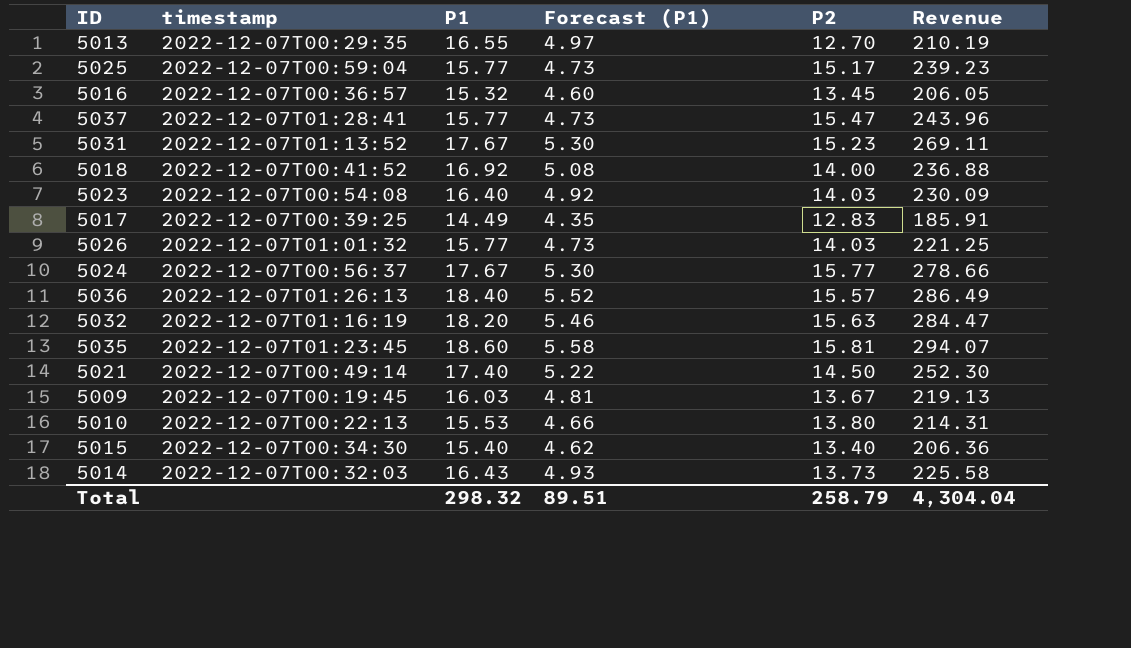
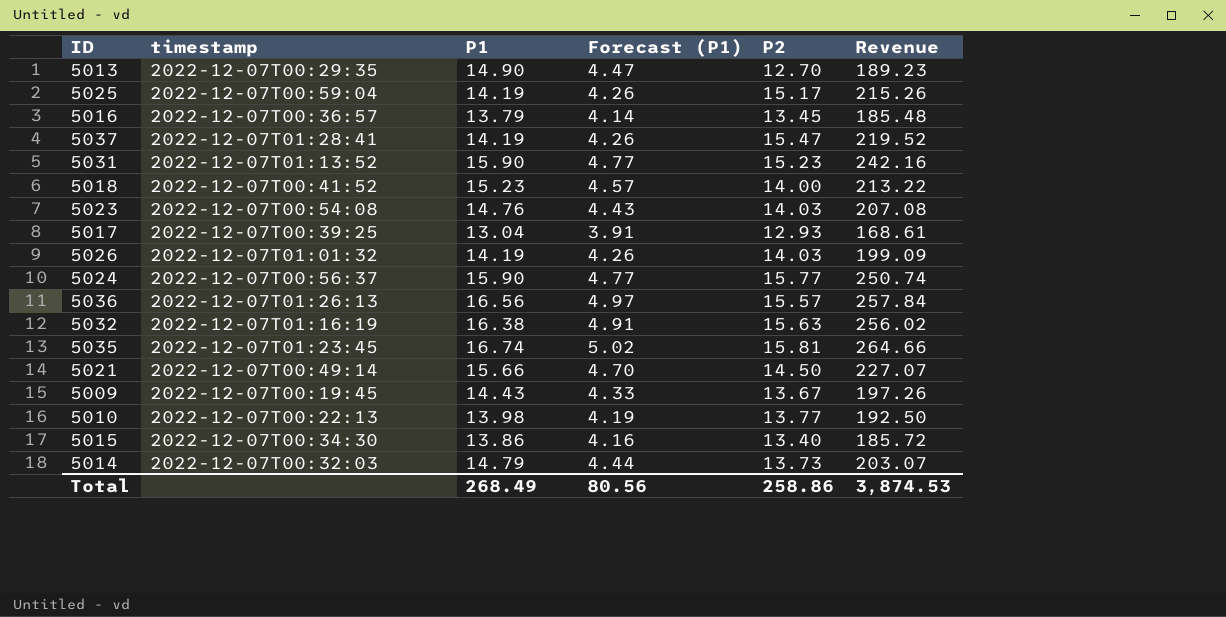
5013 | P1: 16.55 -> 14.90
5013 | Forecast (P1): 4.97 -> 4.47
5013 | Revenue: 210.19 -> 189.23
5025 | P1: 15.77 -> 14.19
5025 | Forecast (P1): 4.73 -> 4.26
5025 | Revenue: 239.23 -> 215.26
5016 | P1: 15.32 -> 13.79
5016 | Forecast (P1): 4.60 -> 4.14
5016 | Revenue: 206.05 -> 185.48
5037 | P1: 15.77 -> 14.19
5037 | Forecast (P1): 4.73 -> 4.26
5037 | Revenue: 243.96 -> 219.52
5031 | P1: 17.67 -> 15.90
5031 | Forecast (P1): 5.30 -> 4.77
5031 | Revenue: 269.11 -> 242.16
5018 | P1: 16.92 -> 15.23
5018 | Forecast (P1): 5.08 -> 4.57
5018 | Revenue: 236.88 -> 213.22
5023 | P1: 16.40 -> 14.76
5023 | Forecast (P1): 4.92 -> 4.43
5023 | Revenue: 230.09 -> 207.08
5017 | P1: 14.49 -> 13.04
5017 | Forecast (P1): 4.35 -> 3.91
5017 | P2: 12.83 -> 12.93
5017 | Revenue: 185.91 -> 168.61
5026 | P1: 15.77 -> 14.19
5026 | Forecast (P1): 4.73 -> 4.26
5026 | Revenue: 221.25 -> 199.09
5024 | P1: 17.67 -> 15.90
5024 | Forecast (P1): 5.30 -> 4.77
5024 | Revenue: 278.66 -> 250.74
5036 | P1: 18.40 -> 16.56
5036 | Forecast (P1): 5.52 -> 4.97
5036 | Revenue: 286.49 -> 257.84
5032 | P1: 18.20 -> 16.38
5032 | Forecast (P1): 5.46 -> 4.91
5032 | Revenue: 284.47 -> 256.02
5035 | P1: 18.60 -> 16.74
5035 | Forecast (P1): 5.58 -> 5.02
5035 | Revenue: 294.07 -> 264.66
5021 | P1: 17.40 -> 15.66
5021 | Forecast (P1): 5.22 -> 4.70
5021 | Revenue: 252.30 -> 227.07
5009 | P1: 16.03 -> 14.43
5009 | Forecast (P1): 4.81 -> 4.33
5009 | Revenue: 219.13 -> 197.26
5010 | P1: 15.53 -> 13.98
5010 | Forecast (P1): 4.66 -> 4.19
5010 | P2: 13.80 -> 13.77
5010 | Revenue: 214.31 -> 192.50
5015 | P1: 15.40 -> 13.86
5015 | Forecast (P1): 4.62 -> 4.16
5015 | Revenue: 206.36 -> 185.72
5014 | P1: 16.43 -> 14.79
5014 | Forecast (P1): 4.93 -> 4.44
5014 | Revenue: 225.58 -> 203.07
Total | P1: 298.32 -> 268.49
Total | Forecast (P1): 89.51 -> 80.56
Total | P2: 258.79 -> 258.86
Total | Revenue: 4,304.04 -> 3,874.53

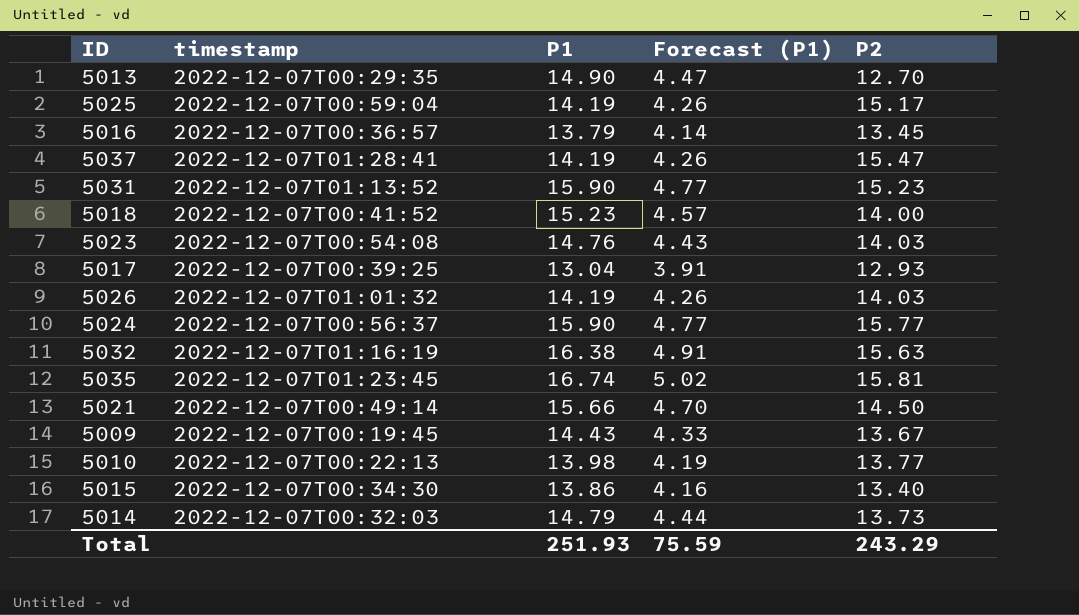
column Revenue | formula: [P1] * [P2] -> none
row 5036: 2022-12-07T01:26:13 | 16.56 | 4.97 | 15.57 | 257.84 -> none
Total | P1: 268.49 -> 251.93
Total | Forecast (P1): 80.56 -> 75.59
Total | P2: 258.86 -> 243.29

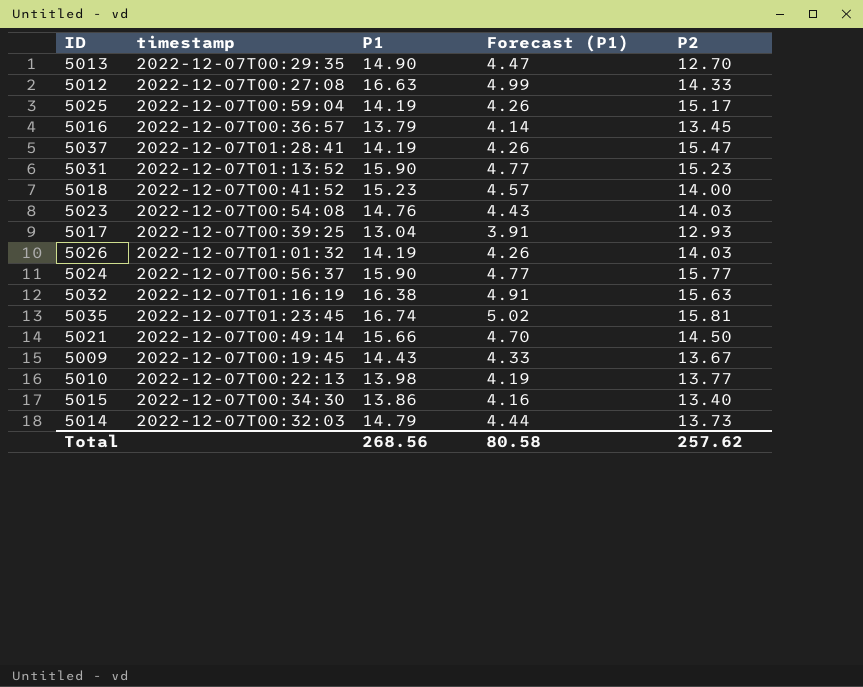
row 5012: none -> 2022-12-07T00:27:08 | 16.63 | 4.99 | 14.33
Total | P1: 251.93 -> 268.56
Total | Forecast (P1): 75.59 -> 80.58
Total | P2: 243.29 -> 257.62

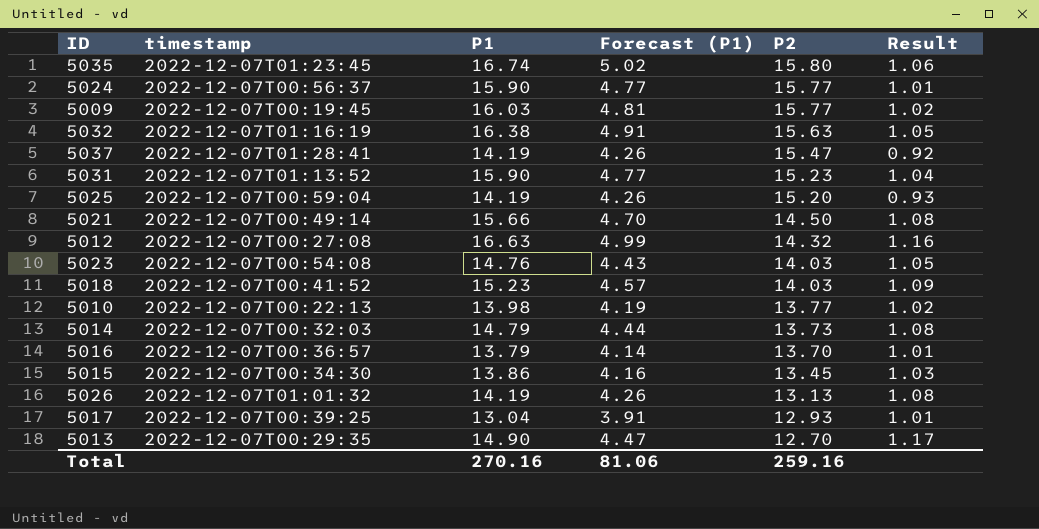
row order: none -> P2 descending
column Result | formula: none -> [P1] / [P2]
5035 | P2: 15.81 -> 15.80
5009 | P1: 14.43 -> 16.03
5009 | Forecast (P1): 4.33 -> 4.81
5009 | P2: 13.67 -> 15.77
5025 | P2: 15.17 -> 15.20
5012 | P2: 14.33 -> 14.32
5018 | P2: 14.00 -> 14.03
5016 | P2: 13.45 -> 13.70
5015 | P2: 13.40 -> 13.45
5026 | P2: 14.03 -> 13.13
Total | P1: 268.56 -> 270.16
Total | Forecast (P1): 80.58 -> 81.06
Total | P2: 257.62 -> 259.16

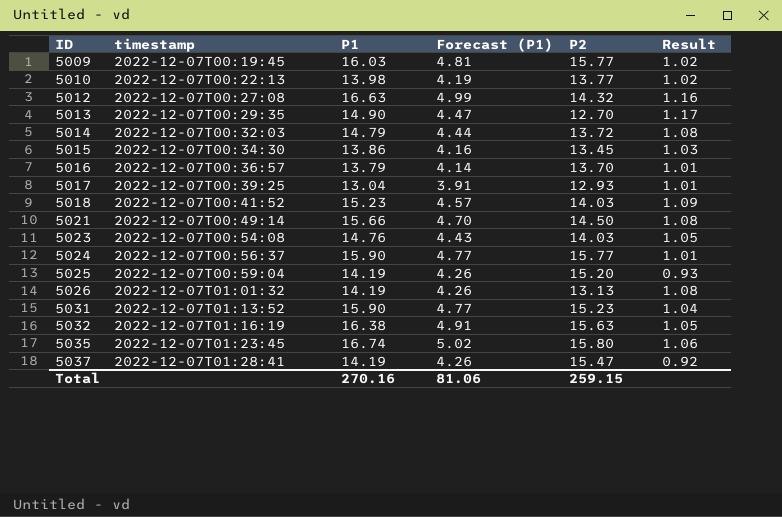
row order: P2 descending -> ID ascending
5014 | P2: 13.73 -> 13.72
Total | P2: 259.16 -> 259.15

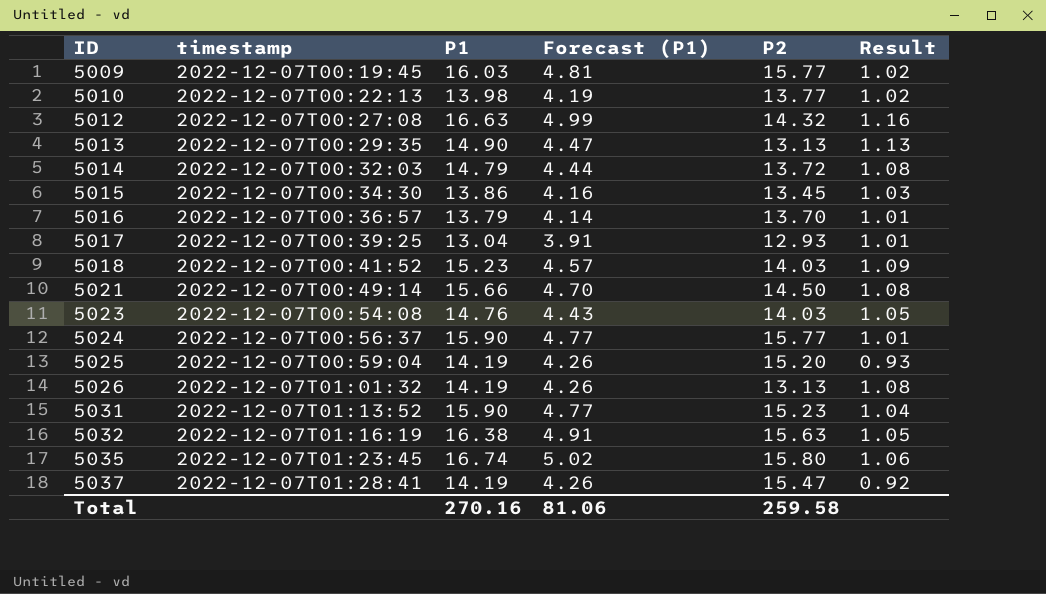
5013 | P2: 12.70 -> 13.13
5013 | Result: 1.17 -> 1.13
Total | P2: 259.15 -> 259.58

